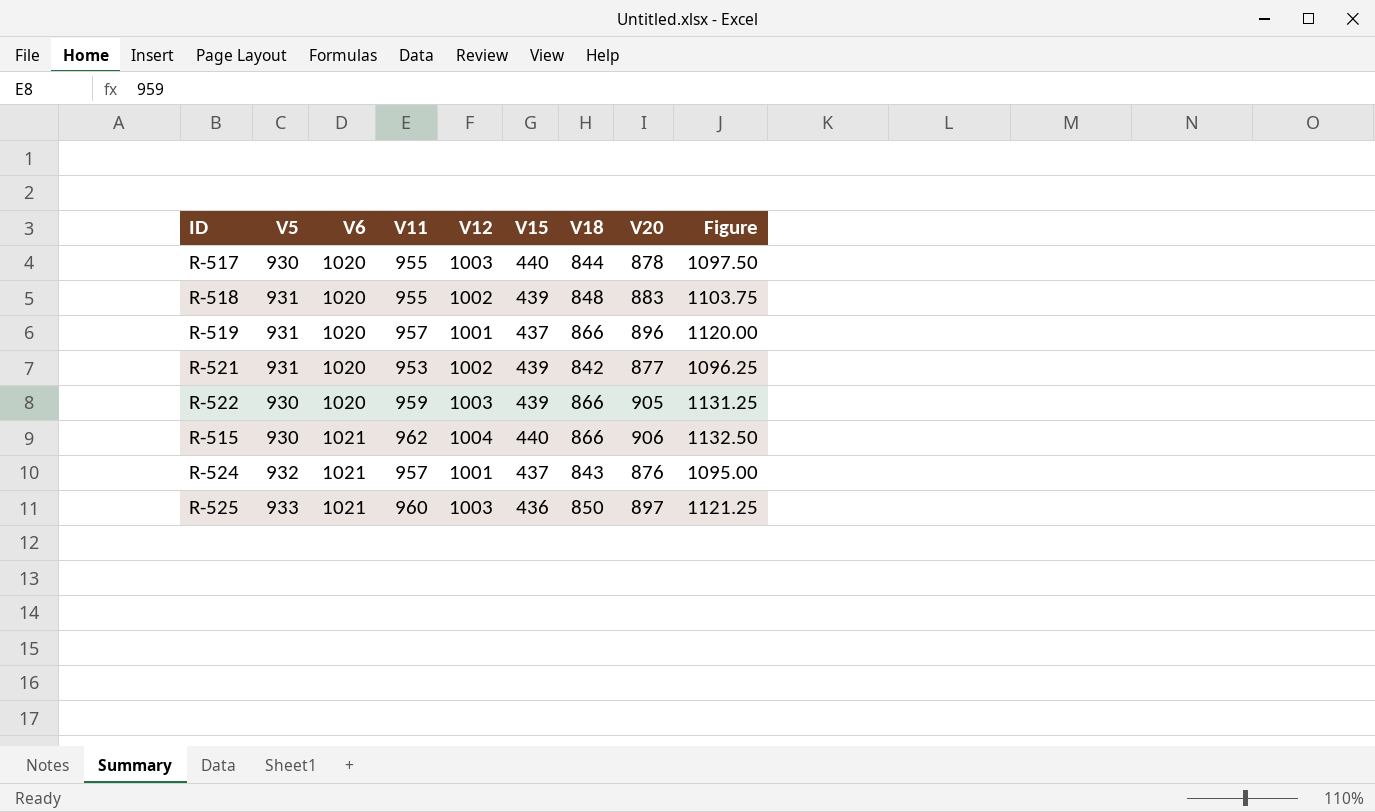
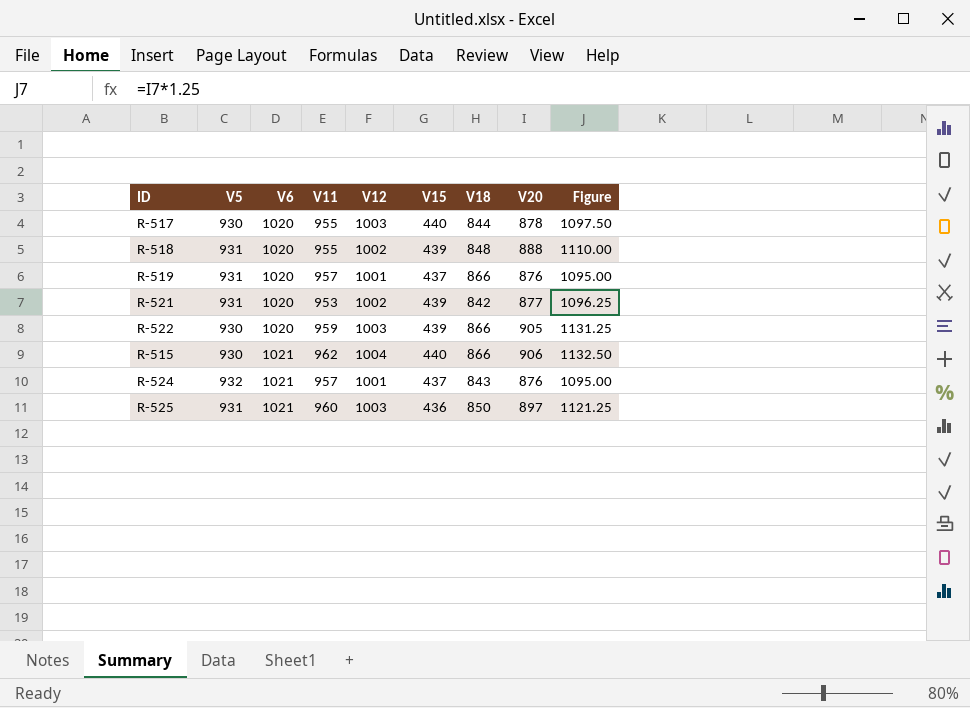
R-518 | V20: 883 -> 888
R-518 | Figure: 1103.75 -> 1110.00
R-519 | V20: 896 -> 876
R-519 | Figure: 1120.00 -> 1095.00
R-525 | V5: 933 -> 931

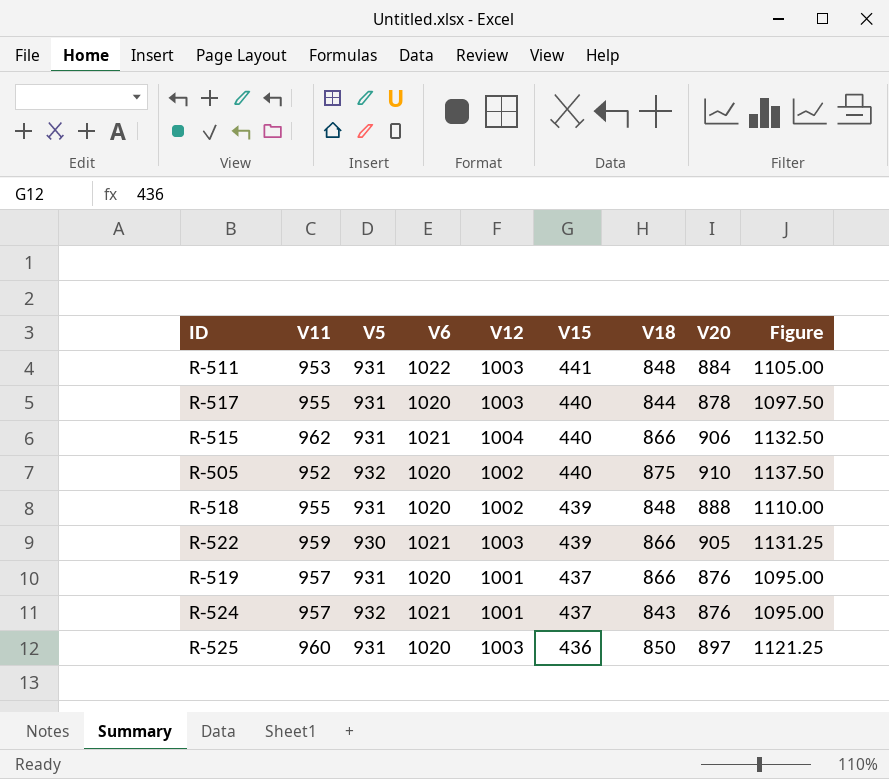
row order: V6 ascending -> V15 descending
column V11 | position: 4 -> 2
row R-521: 931 | 1020 | 953 | 1002 | 439 | 842 | 877 | 1096.25 -> none
row R-511: none -> 953 | 931 | 1022 | 1003 | 441 | 848 | 884 | 1105.00
R-517 | V5: 930 -> 931
R-515 | V5: 930 -> 931
row R-505: none -> 952 | 932 | 1020 | 1002 | 440 | 875 | 910 | 1137.50
R-522 | V6: 1020 -> 1021
R-525 | V6: 1021 -> 1020

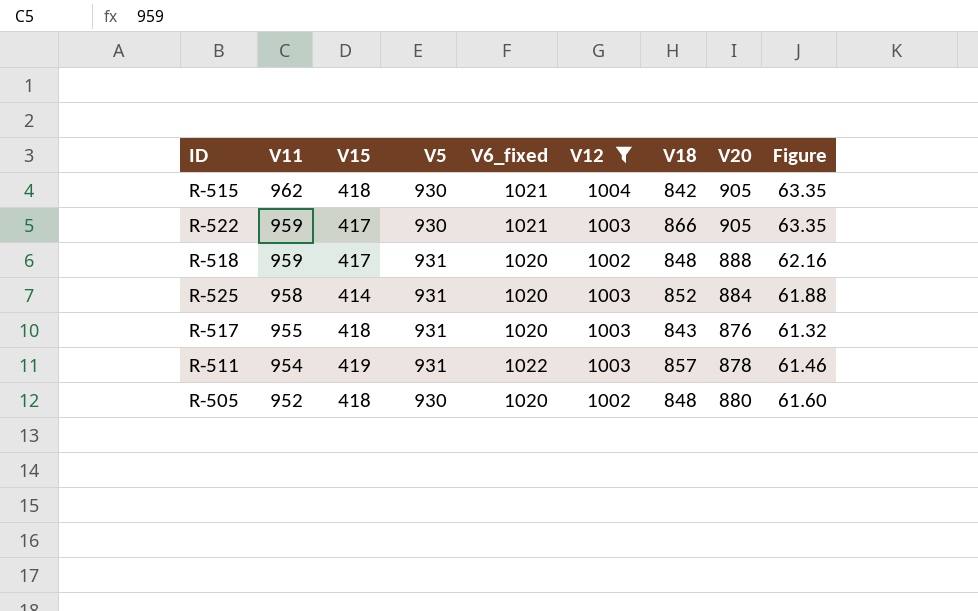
filter: none -> V12 != 1001
row order: V15 descending -> V11 descending
column V15 | position: 6 -> 3
column name: V6 -> V6_fixed
column Figure | formula: [V20] * 1.25 -> [V20] * 0.07
R-515 | V15: 440 -> 418
R-515 | V5: 931 -> 930
R-515 | V18: 866 -> 842
R-515 | V20: 906 -> 905
R-522 | V15: 439 -> 417
R-518 | V11: 955 -> 959
R-518 | V15: 439 -> 417
R-525 | V11: 960 -> 958
R-525 | V15: 436 -> 414
R-525 | V18: 850 -> 852
R-525 | V20: 897 -> 884
R-517 | V15: 440 -> 418
R-517 | V18: 844 -> 843
R-517 | V20: 878 -> 876
R-511 | V11: 953 -> 954
R-511 | V15: 441 -> 419
R-511 | V18: 848 -> 857
R-511 | V20: 884 -> 878
R-505 | V15: 440 -> 418
R-505 | V5: 932 -> 930
R-505 | V18: 875 -> 848
R-505 | V20: 910 -> 880

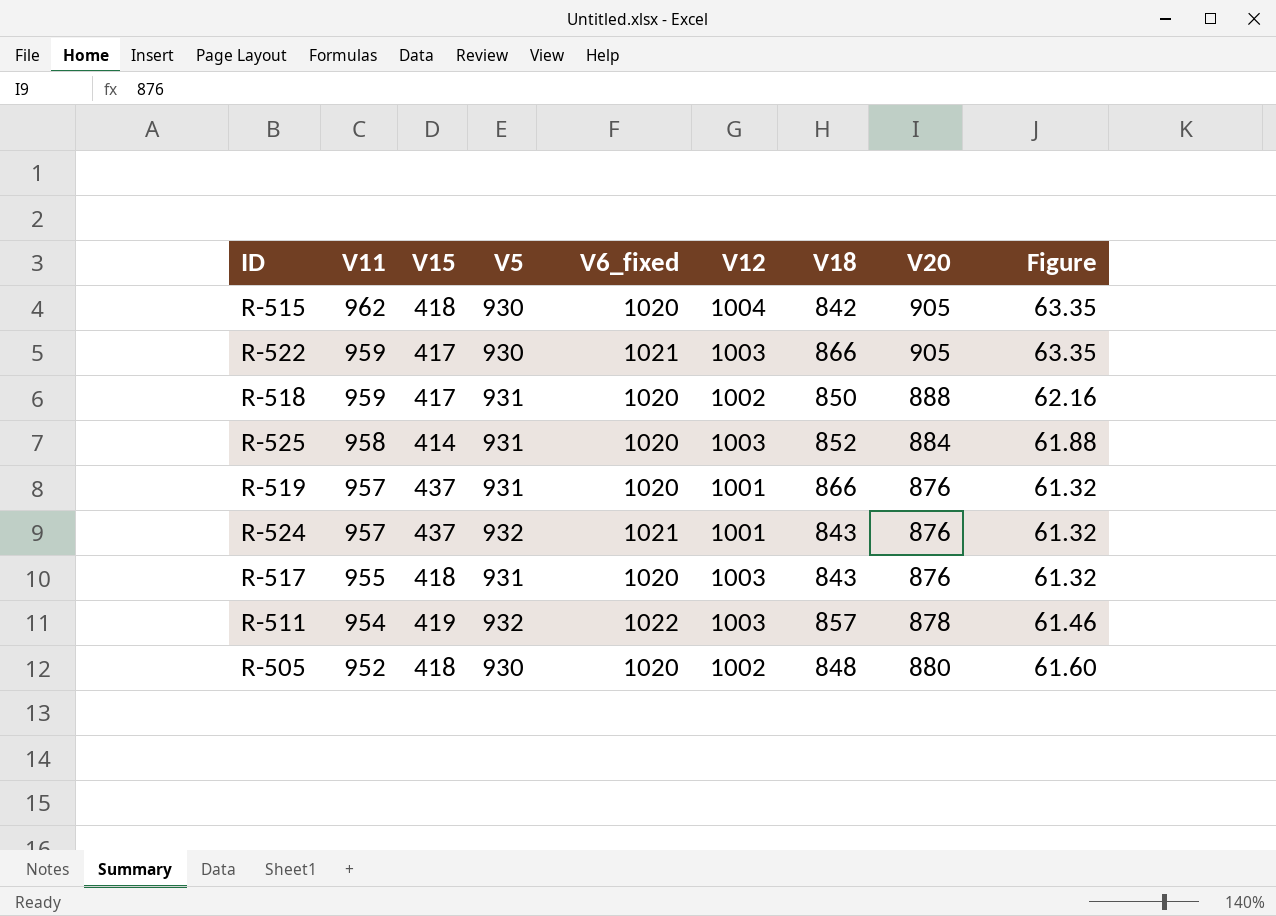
filter: V12 != 1001 -> none
R-515 | V6_fixed: 1021 -> 1020
R-518 | V18: 848 -> 850
R-511 | V5: 931 -> 932

